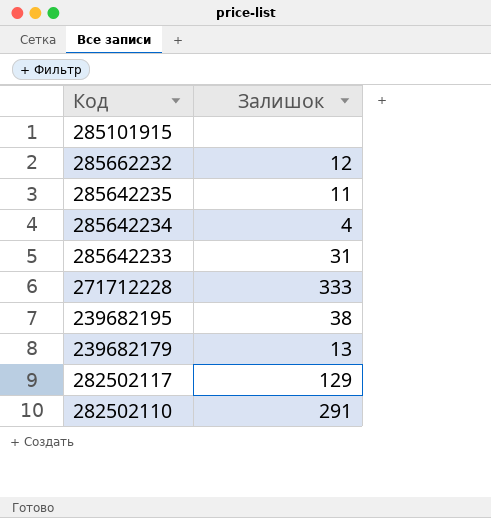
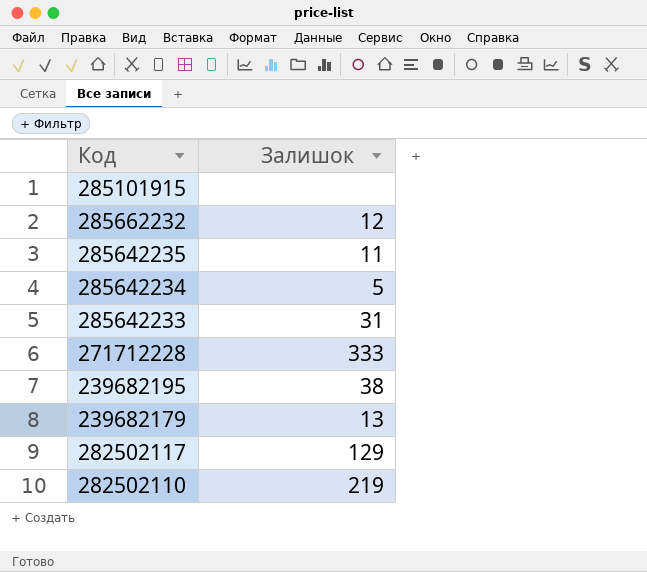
285642234 | Залишок: 4 -> 5
282502110 | Залишок: 291 -> 219

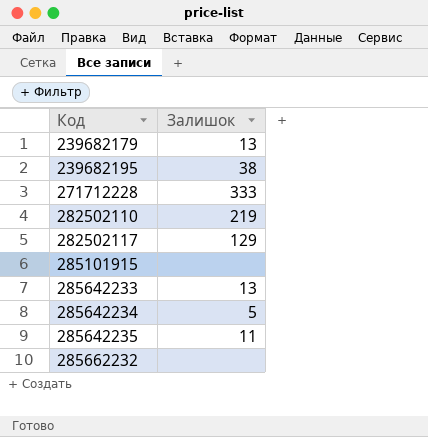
row order: none -> Код ascending
285642233 | Залишок: 31 -> 13
285662232 | Залишок: 12 -> none

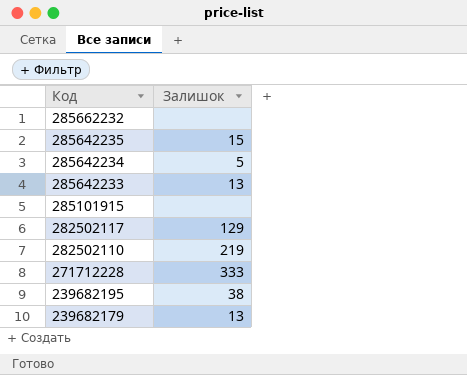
row order: Код ascending -> Код descending
285642235 | Залишок: 11 -> 15

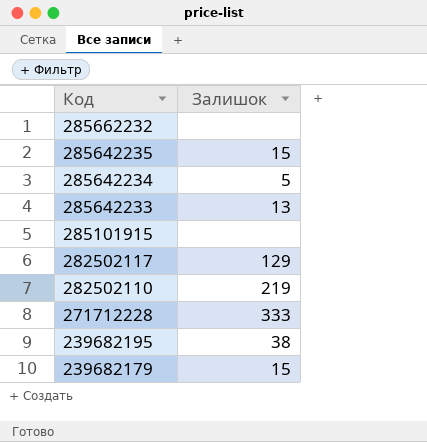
239682179 | Залишок: 13 -> 15

